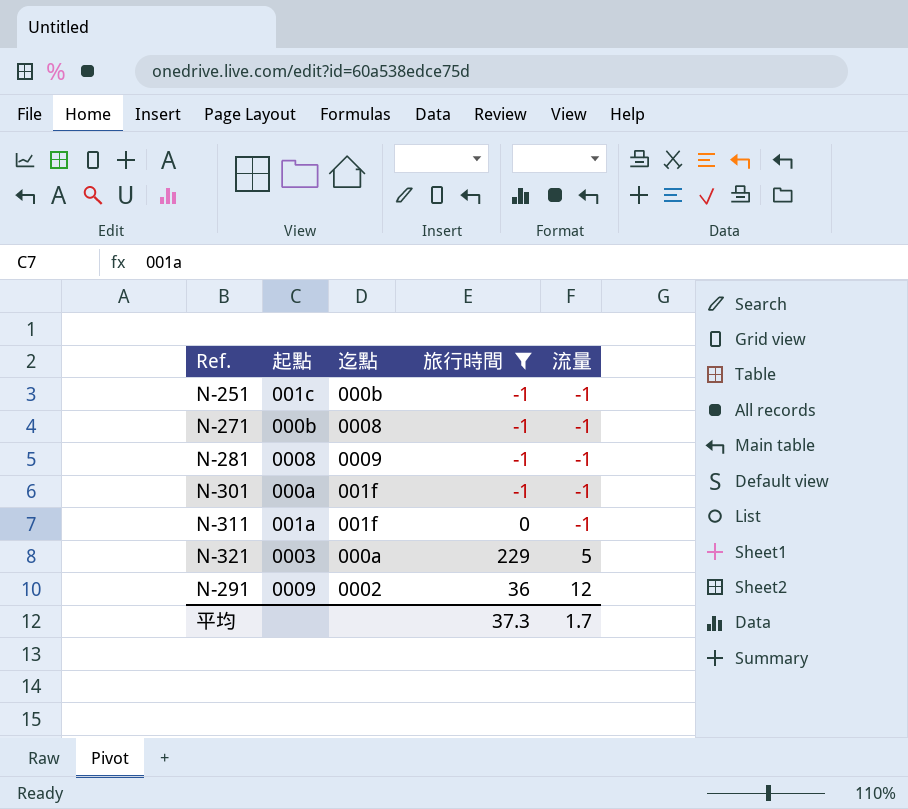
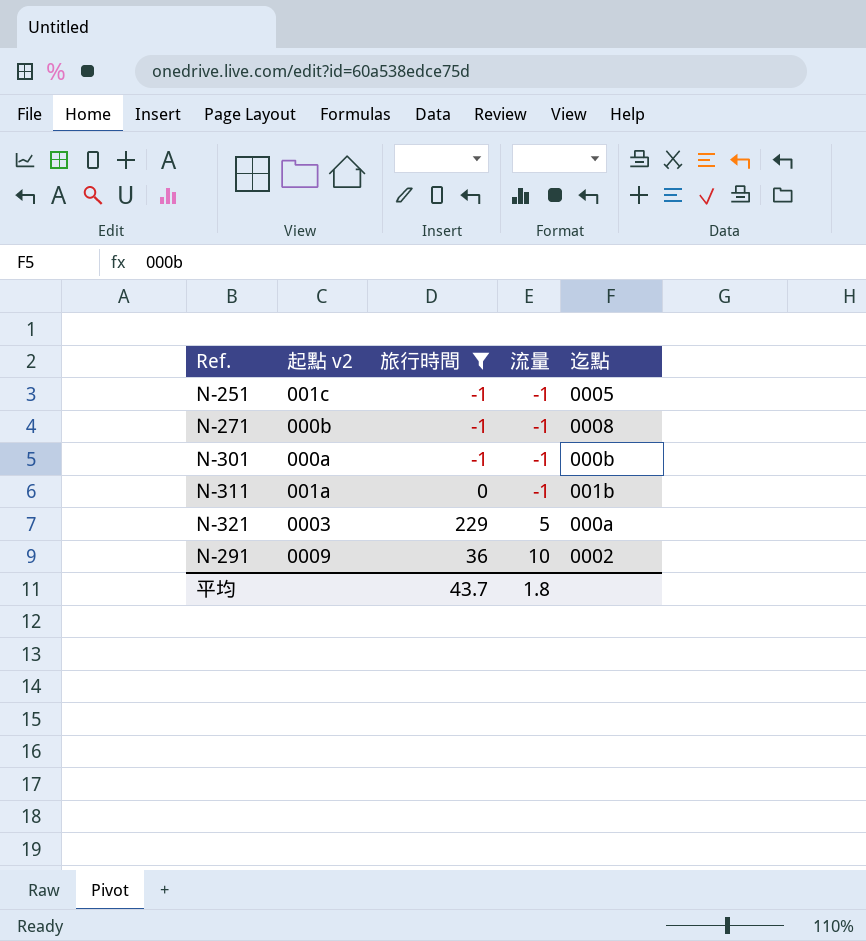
column name: 起點 -> 起點 v2
column 迄點 | position: 3 -> 5
row N-281: 0008 | 0009 | -1 | -1 -> none
N-251 | 迄點: 000b -> 0005
N-301 | 迄點: 001f -> 000b
N-311 | 迄點: 001f -> 001b
N-291 | 流量: 12 -> 10
平均 | 旅行時間: 37.3 -> 43.7
平均 | 流量: 1.7 -> 1.8

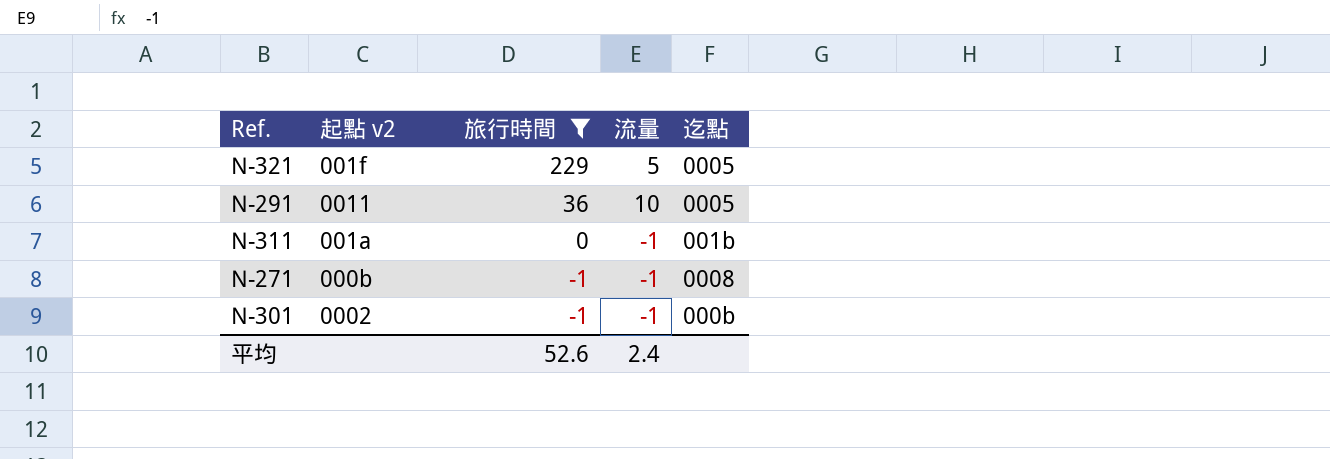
row order: 流量 ascending -> 旅行時間 descending
row N-251: 001c | -1 | -1 | 0005 -> none
N-321 | 起點 v2: 0003 -> 001f
N-321 | 迄點: 000a -> 0005
N-291 | 起點 v2: 0009 -> 0011
N-291 | 迄點: 0002 -> 0005
N-301 | 起點 v2: 000a -> 0002
平均 | 旅行時間: 43.7 -> 52.6
平均 | 流量: 1.8 -> 2.4

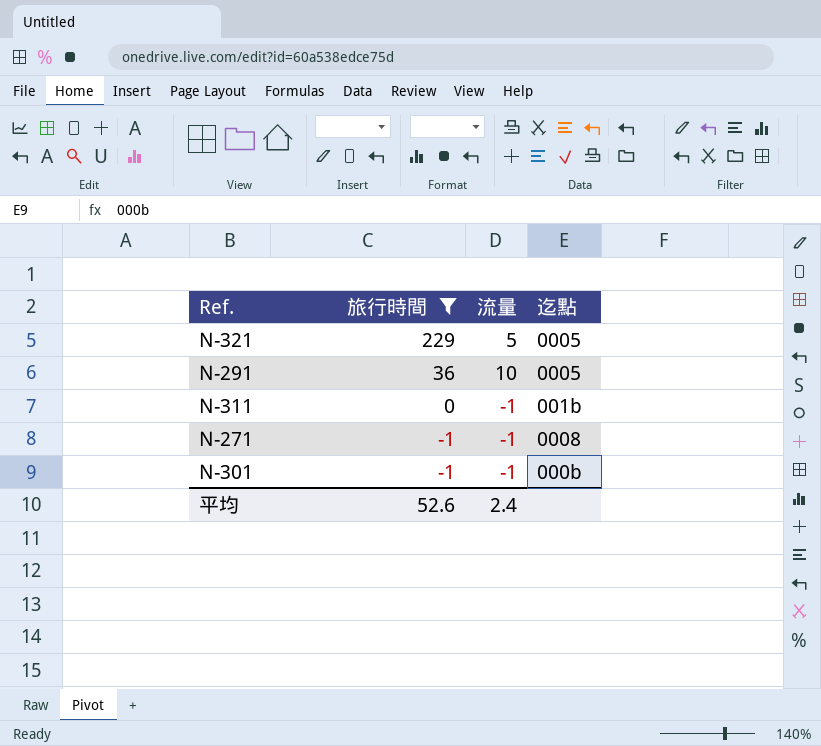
column 起點 v2 | position: 2 -> none

